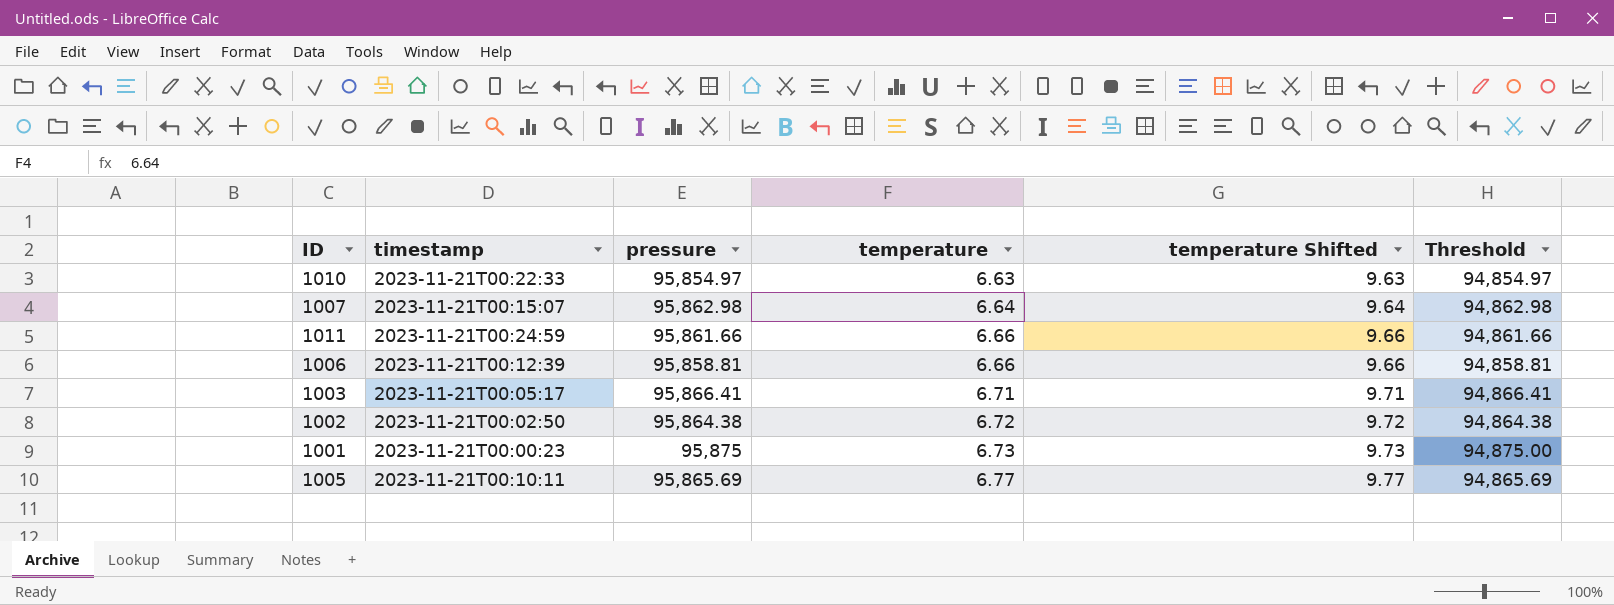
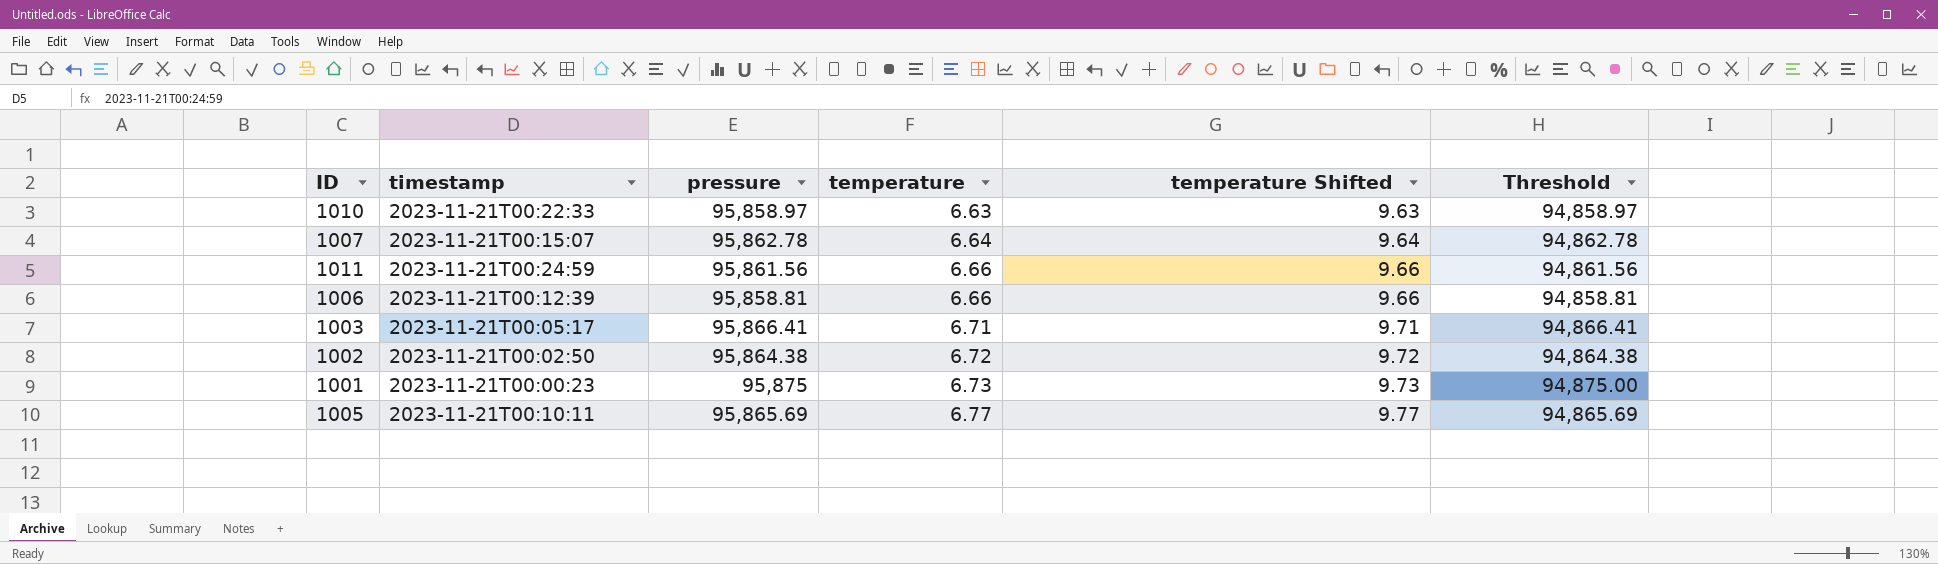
1010 | pressure: 95,854.97 -> 95,858.97
1010 | Threshold: 94,854.97 -> 94,858.97
1007 | pressure: 95,862.98 -> 95,862.78
1007 | Threshold: 94,862.98 -> 94,862.78
1011 | pressure: 95,861.66 -> 95,861.56
1011 | Threshold: 94,861.66 -> 94,861.56

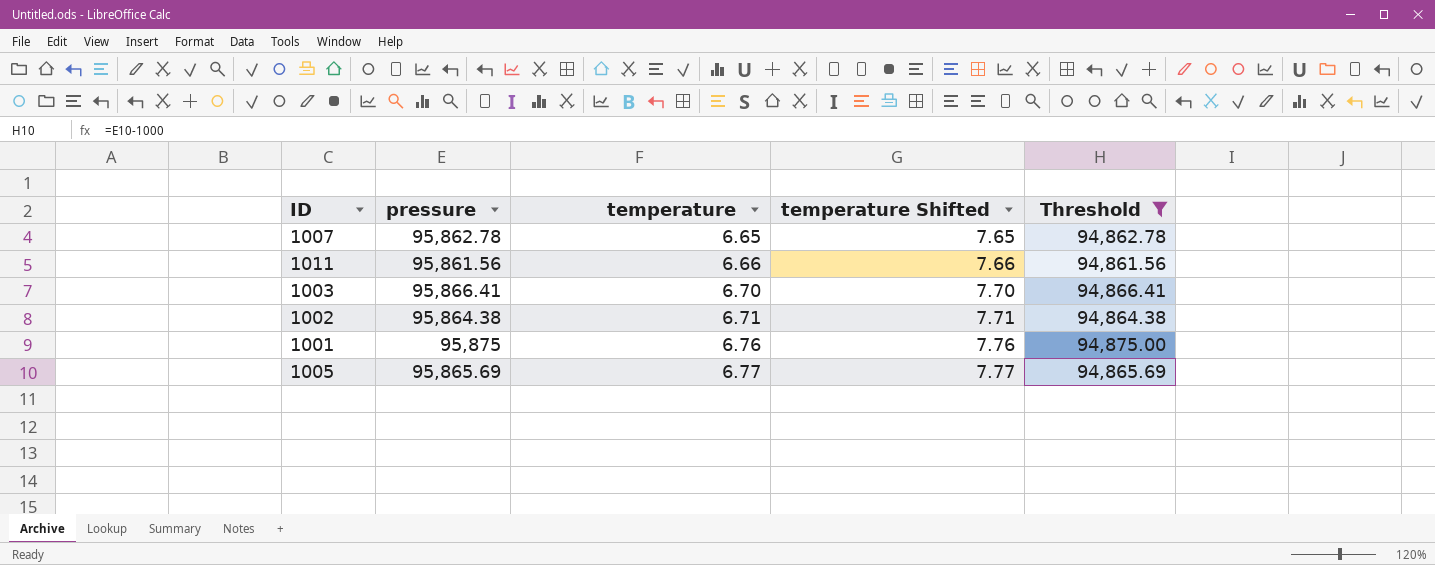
filter: none -> Threshold >= 94,861.56
column timestamp | position: 2 -> none
column temperature Shifted | formula: [temperature] + 3 -> [temperature] + 1
1007 | temperature: 6.64 -> 6.65
1003 | temperature: 6.71 -> 6.70
1002 | temperature: 6.72 -> 6.71
1001 | temperature: 6.73 -> 6.76

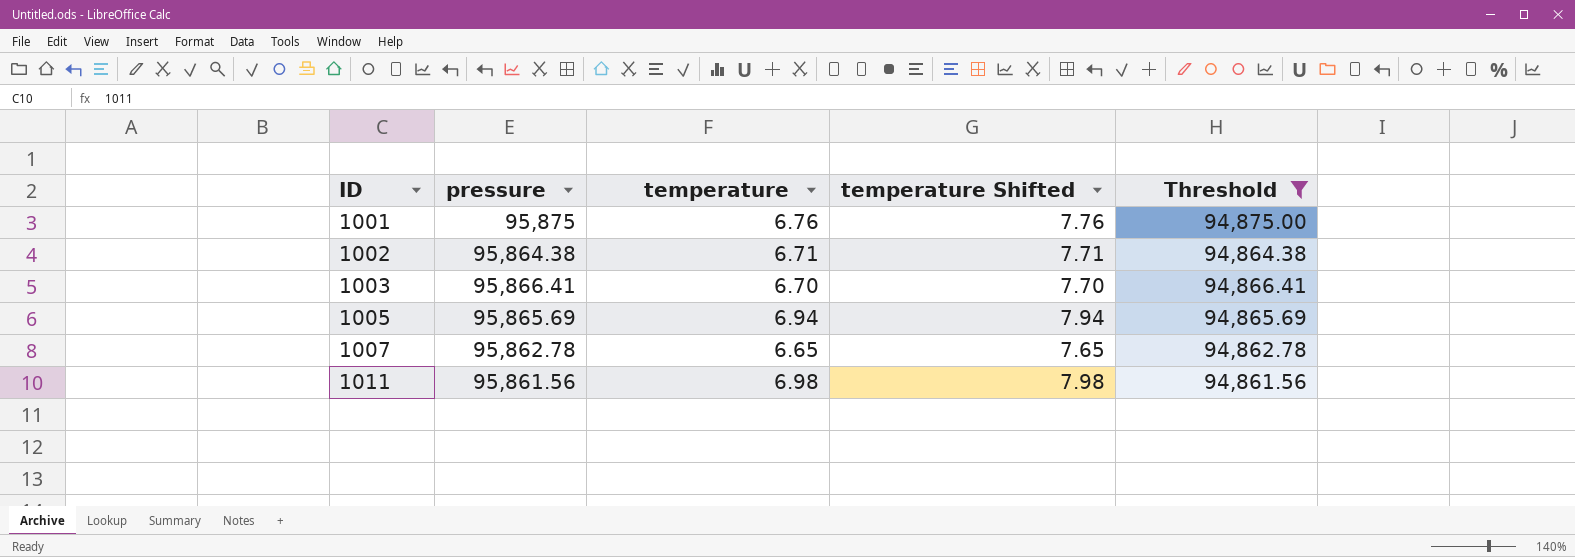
row order: temperature ascending -> ID ascending
1005 | temperature: 6.77 -> 6.94
1005 | temperature Shifted: 7.77 -> 7.94
1011 | temperature: 6.66 -> 6.98
1011 | temperature Shifted: 7.66 -> 7.98

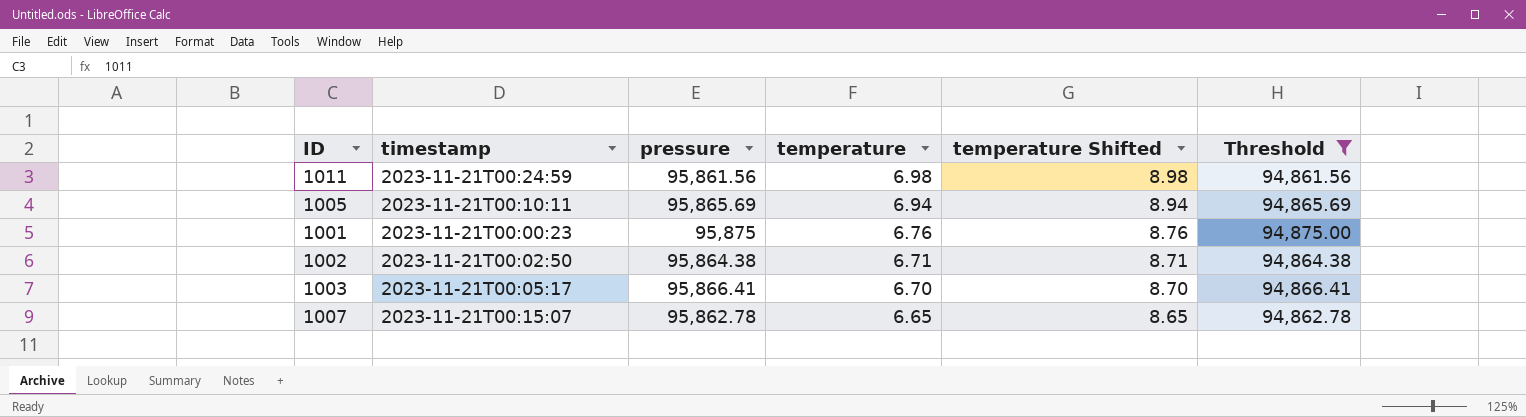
row order: ID ascending -> temperature descending
column timestamp | position: none -> 2
column temperature Shifted | formula: [temperature] + 1 -> [temperature] + 2

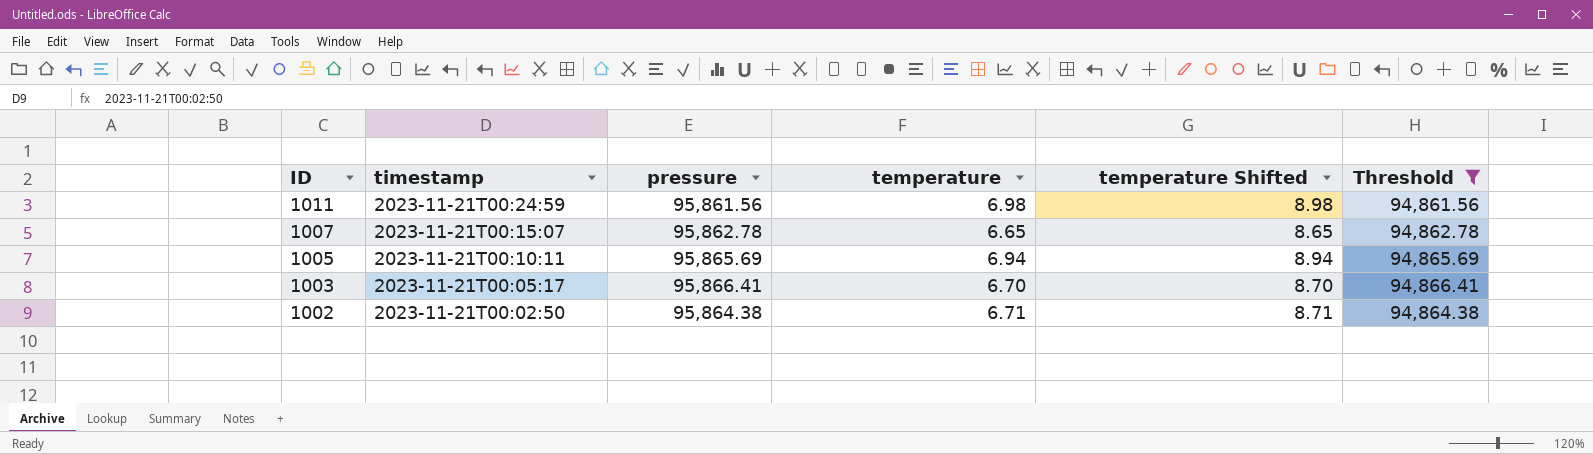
row order: temperature descending -> ID descending
row 1001: 2023-11-21T00:00:23 | 95,875 | 6.76 | 8.76 | 94,875.00 -> none

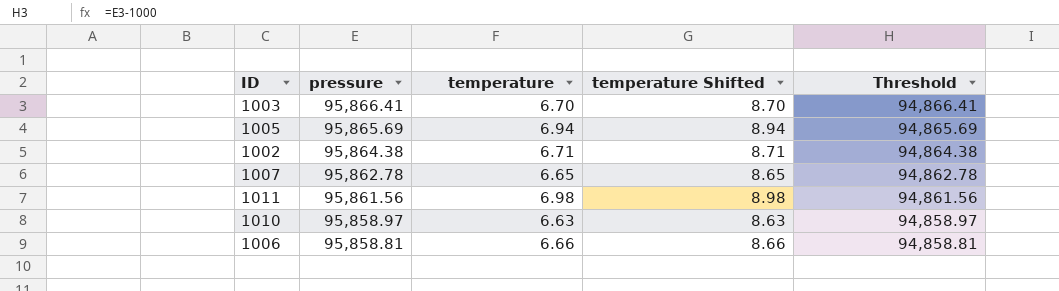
filter: Threshold >= 94,861.56 -> none
row order: ID descending -> pressure descending
column timestamp | position: 2 -> none

